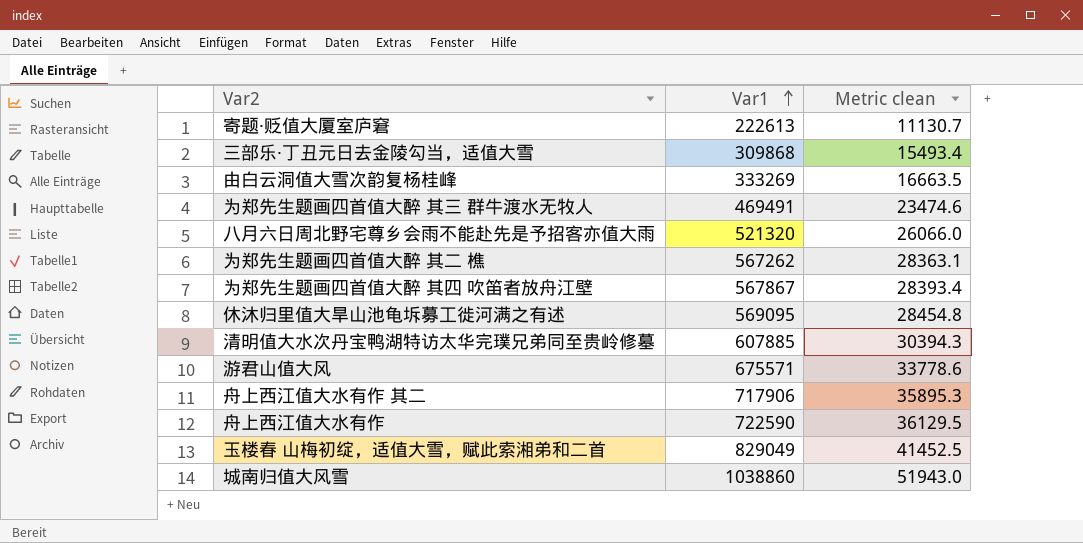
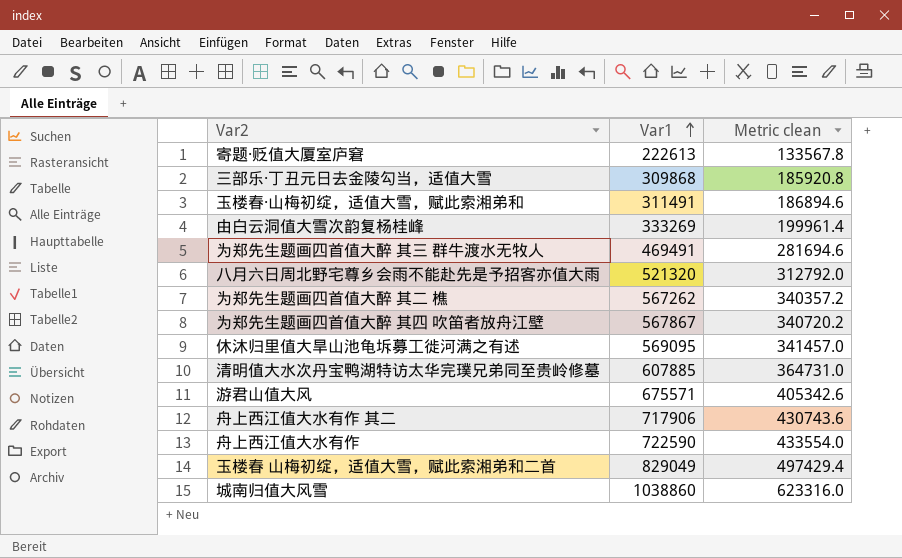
column Metric clean | formula: [Var1] * 0.05 -> [Var1] * 0.6
row 玉楼春·山梅初绽，适值大雪，赋此索湘弟和: none -> 311491 | 186894.6

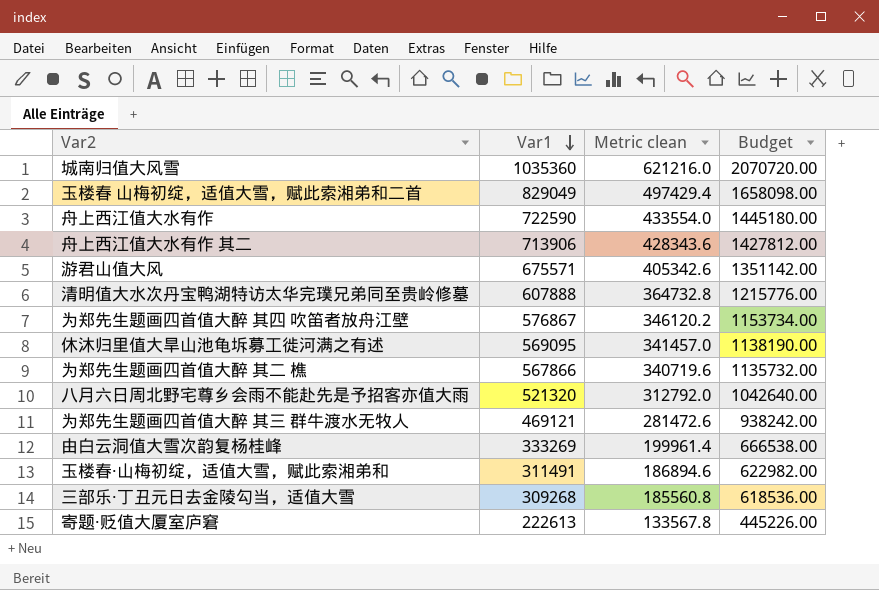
row order: Var1 ascending -> Var1 descending
column Budget | formula: none -> [Var1] * 2
城南归值大风雪 | Var1: 1038860 -> 1035360
城南归值大风雪 | Metric clean: 623316.0 -> 621216.0
舟上西江值大水有作 其二 | Var1: 717906 -> 713906
舟上西江值大水有作 其二 | Metric clean: 430743.6 -> 428343.6
清明值大水次丹宝鸭湖特访太华完璞兄弟同至贵岭修墓 | Var1: 607885 -> 607888
清明值大水次丹宝鸭湖特访太华完璞兄弟同至贵岭修墓 | Metric clean: 364731.0 -> 364732.8
为郑先生题画四首值大醉 其四 吹笛者放舟江壁 | Var1: 567867 -> 576867
为郑先生题画四首值大醉 其四 吹笛者放舟江壁 | Metric clean: 340720.2 -> 346120.2
为郑先生题画四首值大醉 其二 樵 | Var1: 567262 -> 567866
为郑先生题画四首值大醉 其二 樵 | Metric clean: 340357.2 -> 340719.6
为郑先生题画四首值大醉 其三 群牛渡水无牧人 | Var1: 469491 -> 469121
为郑先生题画四首值大醉 其三 群牛渡水无牧人 | Metric clean: 281694.6 -> 281472.6
三部乐·丁丑元日去金陵勾当，适值大雪 | Var1: 309868 -> 309268
三部乐·丁丑元日去金陵勾当，适值大雪 | Metric clean: 185920.8 -> 185560.8

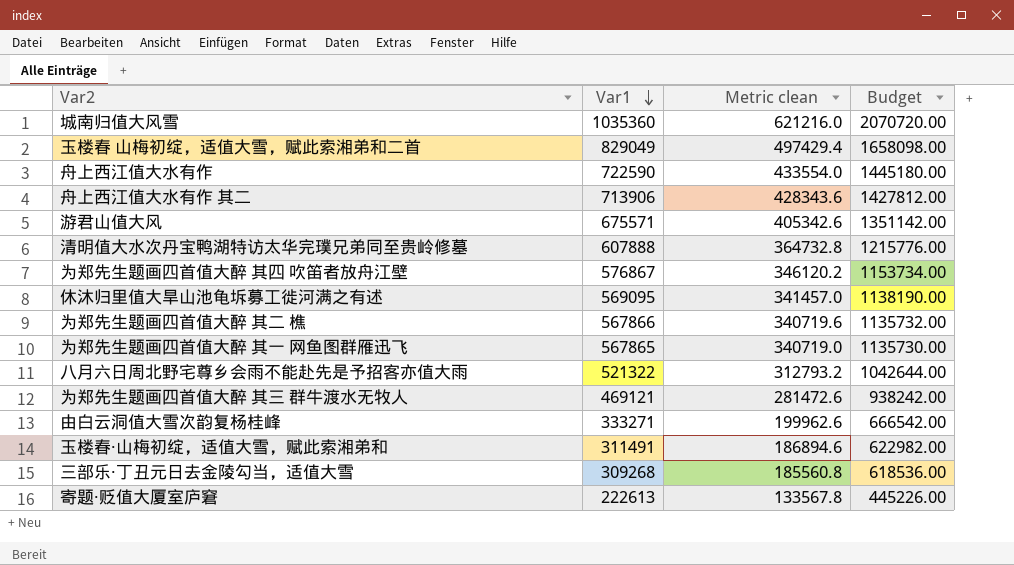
row 为郑先生题画四首值大醉 其一 网鱼图群雁迅飞: none -> 567865 | 340719.0 | 1135730.00
八月六日周北野宅尊乡会雨不能赴先是予招客亦值大雨 | Var1: 521320 -> 521322
八月六日周北野宅尊乡会雨不能赴先是予招客亦值大雨 | Metric clean: 312792.0 -> 312793.2
八月六日周北野宅尊乡会雨不能赴先是予招客亦值大雨 | Budget: 1042640.00 -> 1042644.00
由白云洞值大雪次韵复杨桂峰 | Var1: 333269 -> 333271
由白云洞值大雪次韵复杨桂峰 | Metric clean: 199961.4 -> 199962.6
由白云洞值大雪次韵复杨桂峰 | Budget: 666538.00 -> 666542.00

